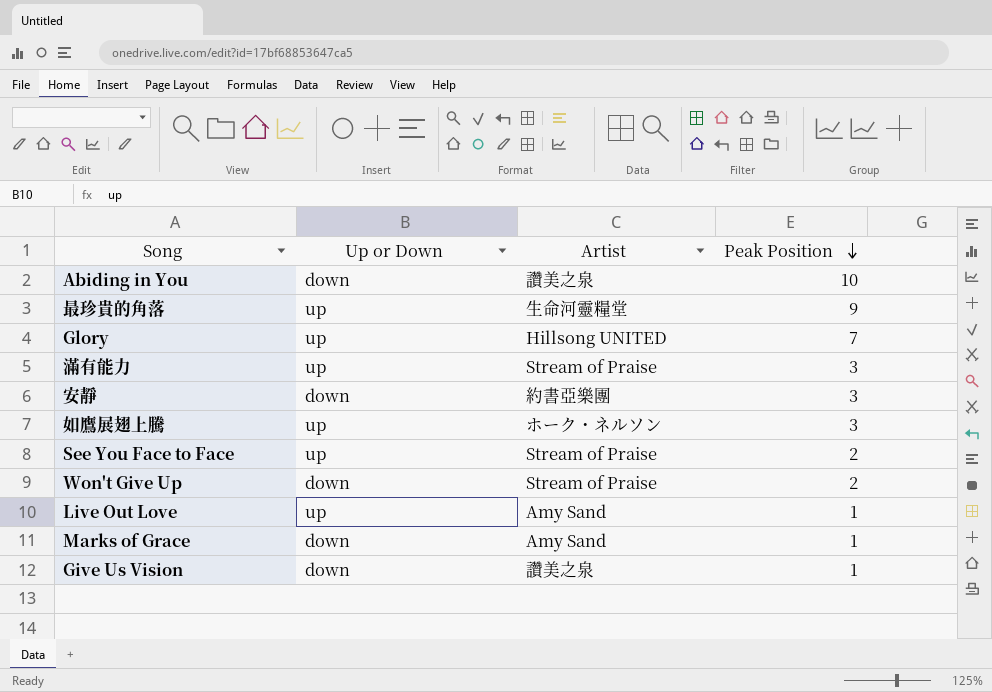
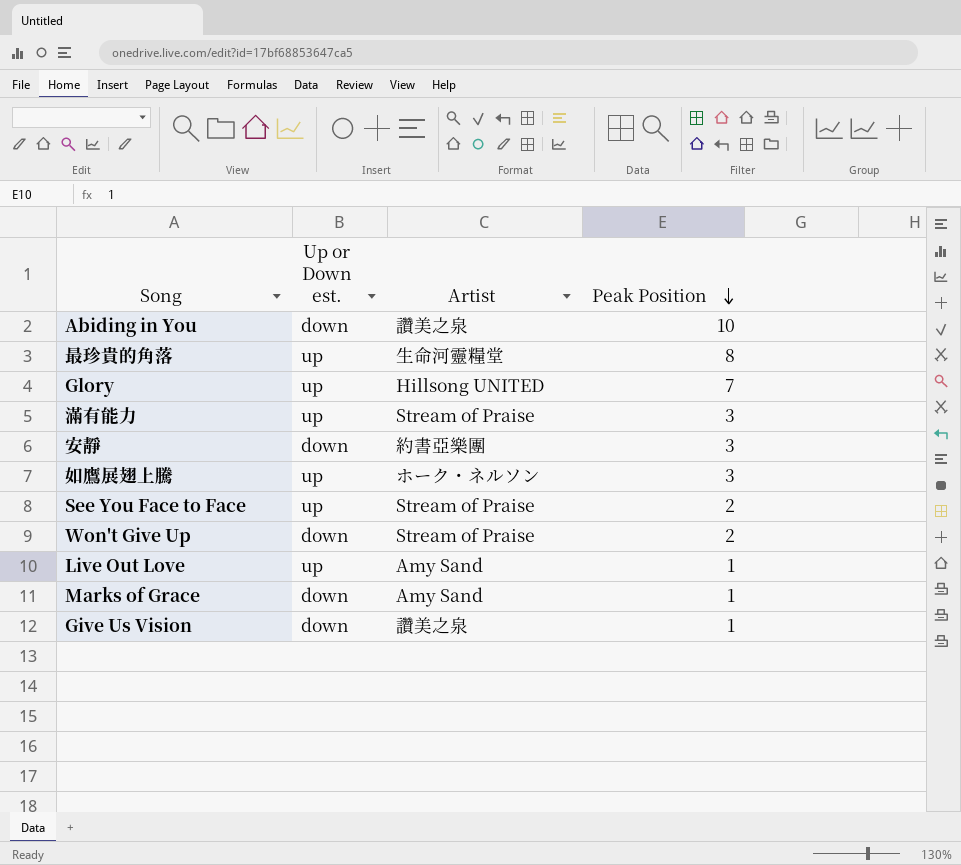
column name: Up or Down -> Up or Down est.
最珍貴的角落 | Peak Position: 9 -> 8

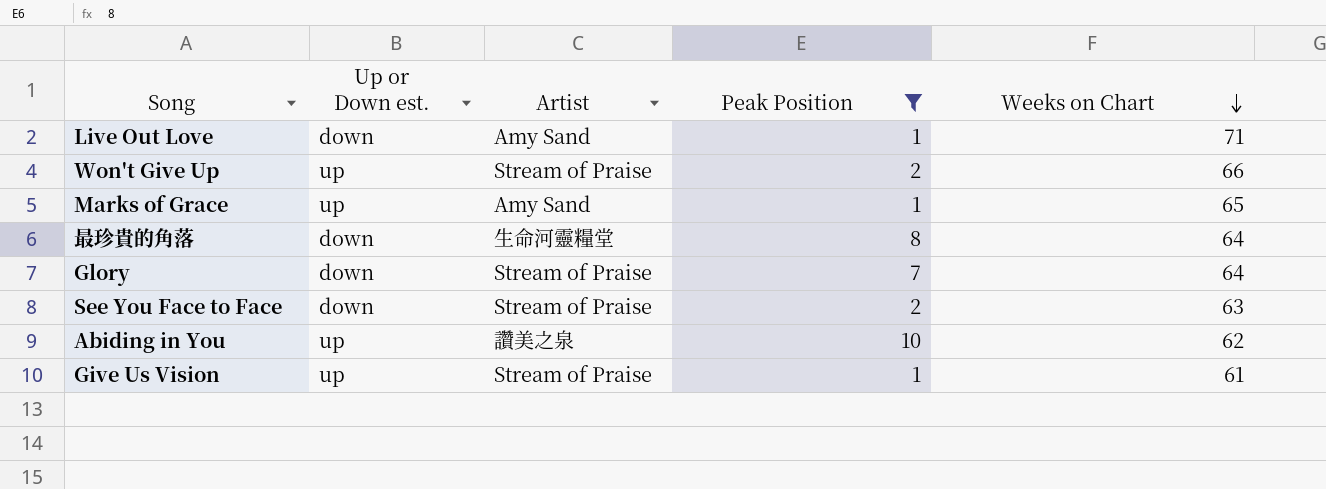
filter: none -> Peak Position != 3
row order: Peak Position descending -> Weeks on Chart descending
column Weeks on Chart | position: none -> 5
Live Out Love | Up or Down est.: up -> down
Won't Give Up | Up or Down est.: down -> up
Marks of Grace | Up or Down est.: down -> up
最珍貴的角落 | Up or Down est.: up -> down
Glory | Up or Down est.: up -> down
Glory | Artist: Hillsong UNITED -> Stream of Praise
See You Face to Face | Up or Down est.: up -> down
Abiding in You | Up or Down est.: down -> up
Give Us Vision | Up or Down est.: down -> up
Give Us Vision | Artist: 讚美之泉 -> Stream of Praise

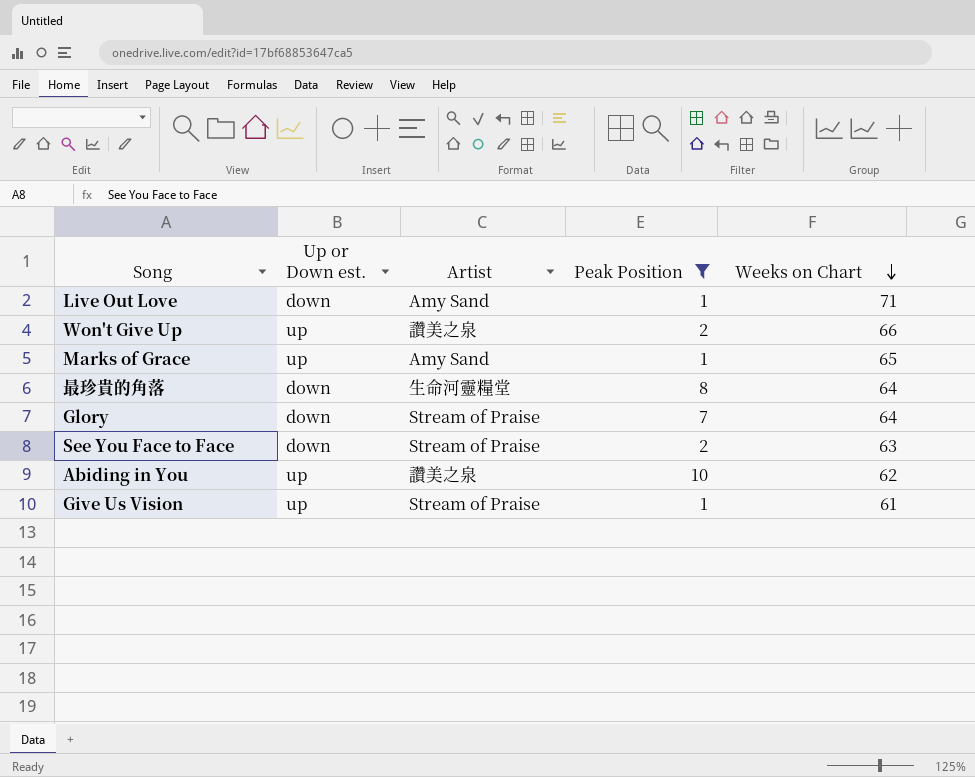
Won't Give Up | Artist: Stream of Praise -> 讚美之泉

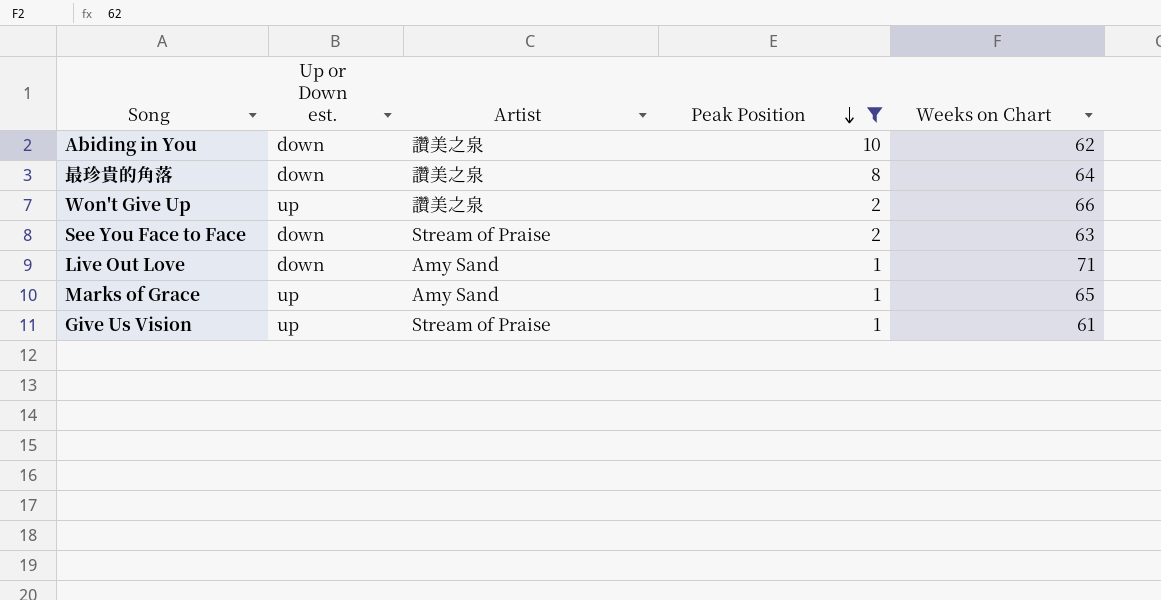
row order: Weeks on Chart descending -> Peak Position descending
row Glory: down | Stream of Praise | 7 | 64 -> none
Abiding in You | Up or Down est.: up -> down
最珍貴的角落 | Artist: 生命河靈糧堂 -> 讚美之泉

